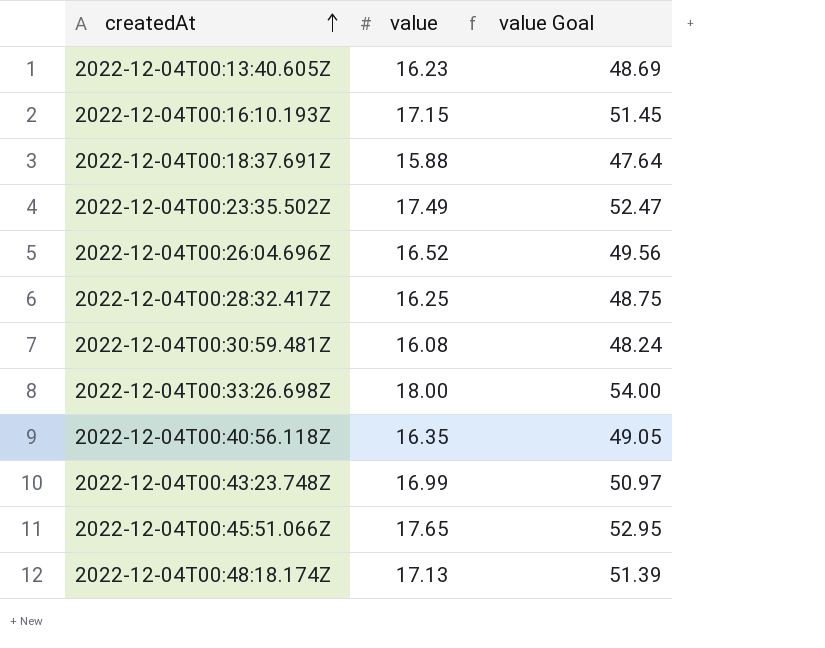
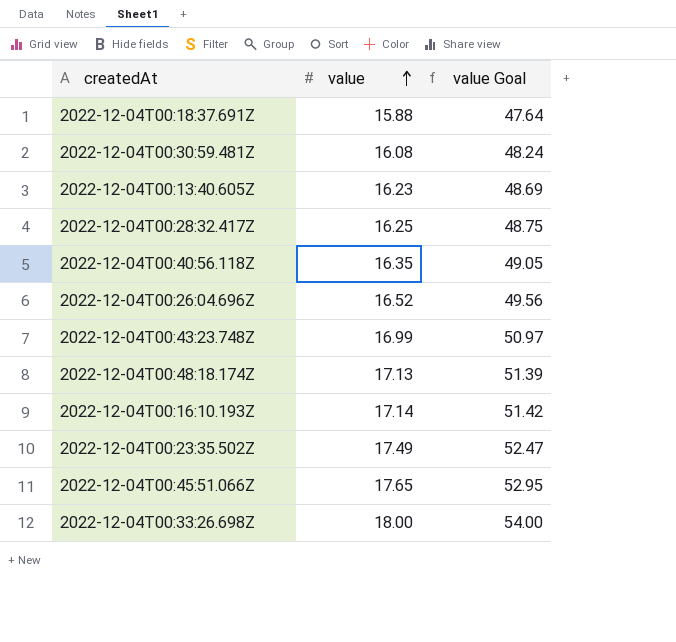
row order: createdAt ascending -> value ascending
2022-12-04T00:16:10.193Z | value: 17.15 -> 17.14
2022-12-04T00:16:10.193Z | value Goal: 51.45 -> 51.42

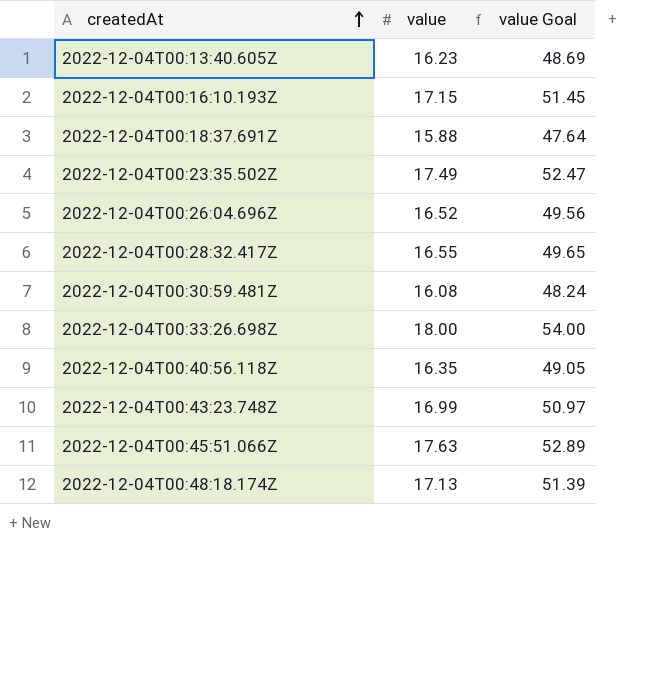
row order: value ascending -> createdAt ascending
2022-12-04T00:16:10.193Z | value: 17.14 -> 17.15
2022-12-04T00:16:10.193Z | value Goal: 51.42 -> 51.45
2022-12-04T00:28:32.417Z | value: 16.25 -> 16.55
2022-12-04T00:28:32.417Z | value Goal: 48.75 -> 49.65
2022-12-04T00:45:51.066Z | value: 17.65 -> 17.63
2022-12-04T00:45:51.066Z | value Goal: 52.95 -> 52.89

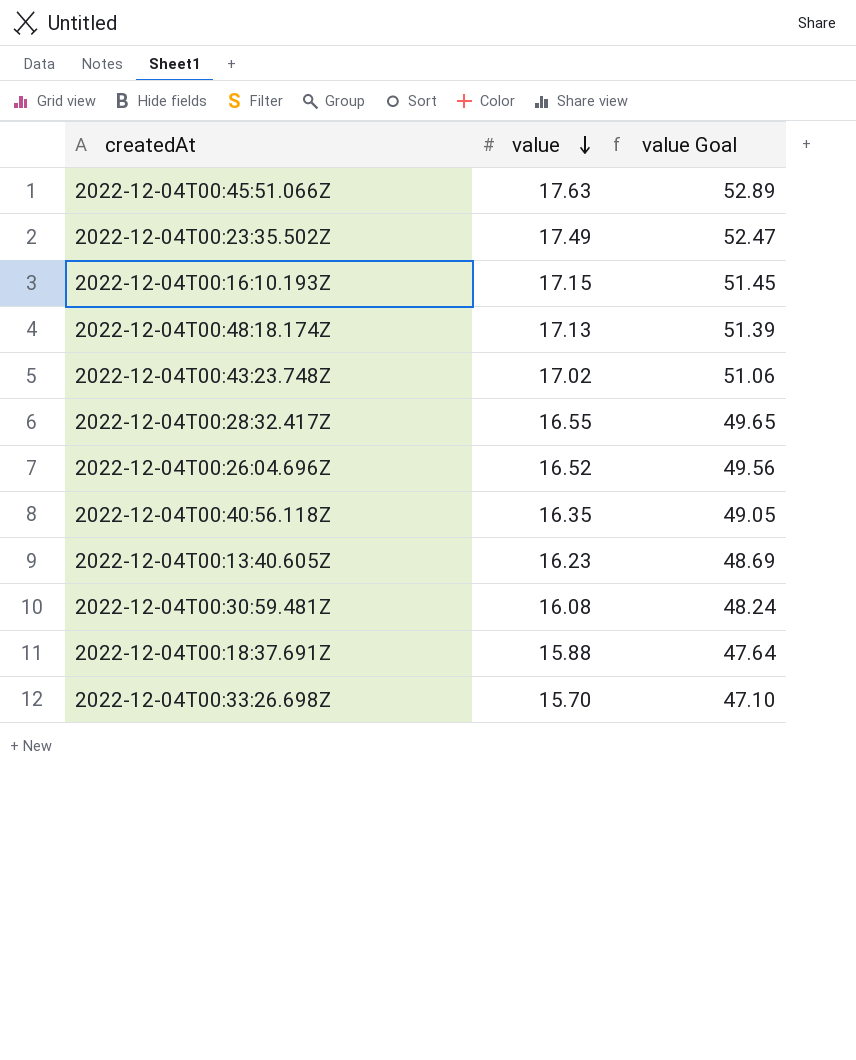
row order: createdAt ascending -> value descending
2022-12-04T00:43:23.748Z | value: 16.99 -> 17.02
2022-12-04T00:43:23.748Z | value Goal: 50.97 -> 51.06
2022-12-04T00:33:26.698Z | value: 18.00 -> 15.70
2022-12-04T00:33:26.698Z | value Goal: 54.00 -> 47.10

